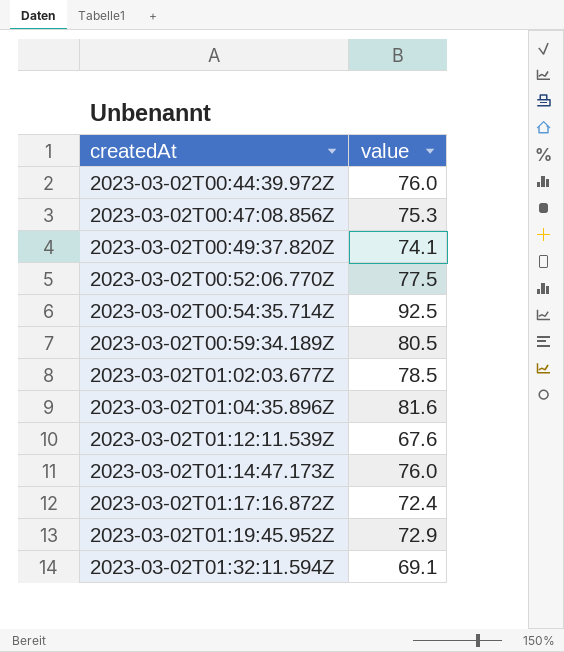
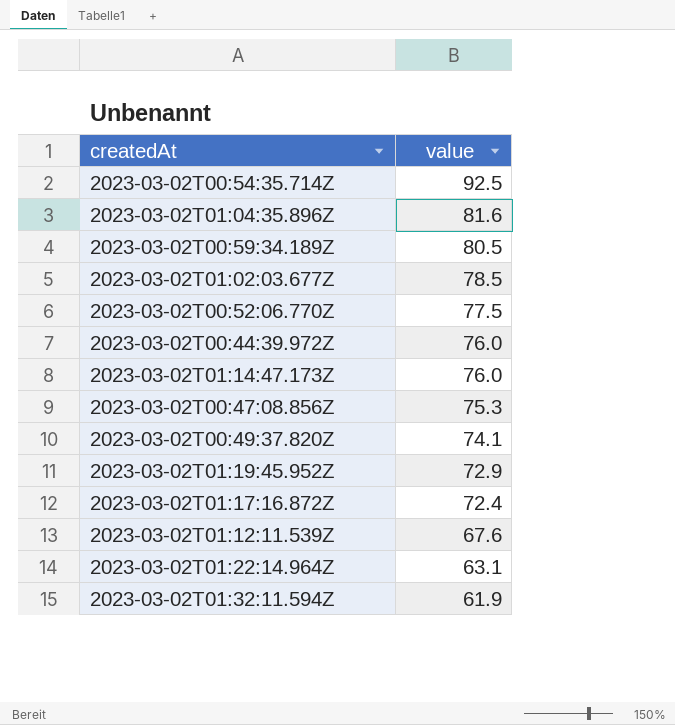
row order: createdAt ascending -> value descending
row 2023-03-02T01:22:14.964Z: none -> 63.1
2023-03-02T01:32:11.594Z | value: 69.1 -> 61.9

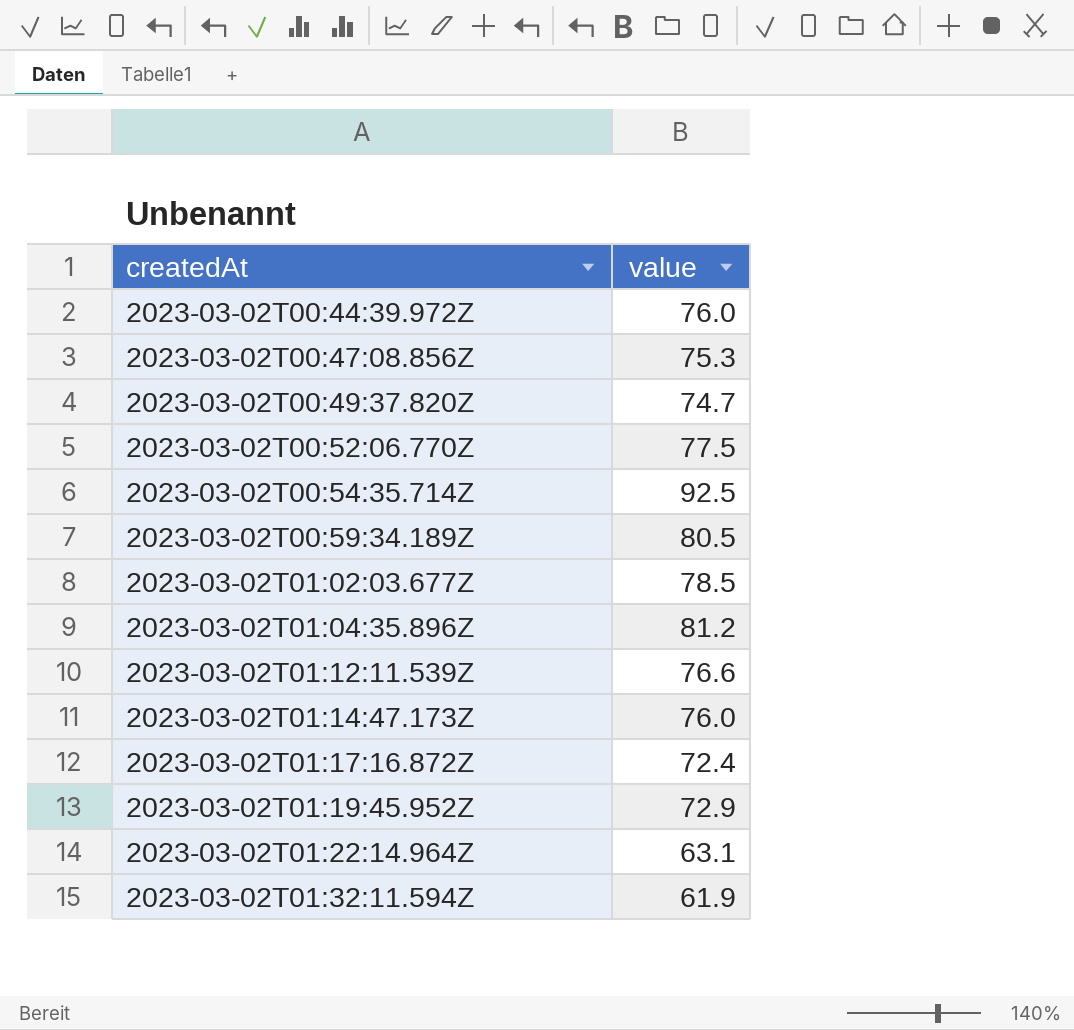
row order: value descending -> createdAt ascending
2023-03-02T00:49:37.820Z | value: 74.1 -> 74.7
2023-03-02T01:04:35.896Z | value: 81.6 -> 81.2
2023-03-02T01:12:11.539Z | value: 67.6 -> 76.6

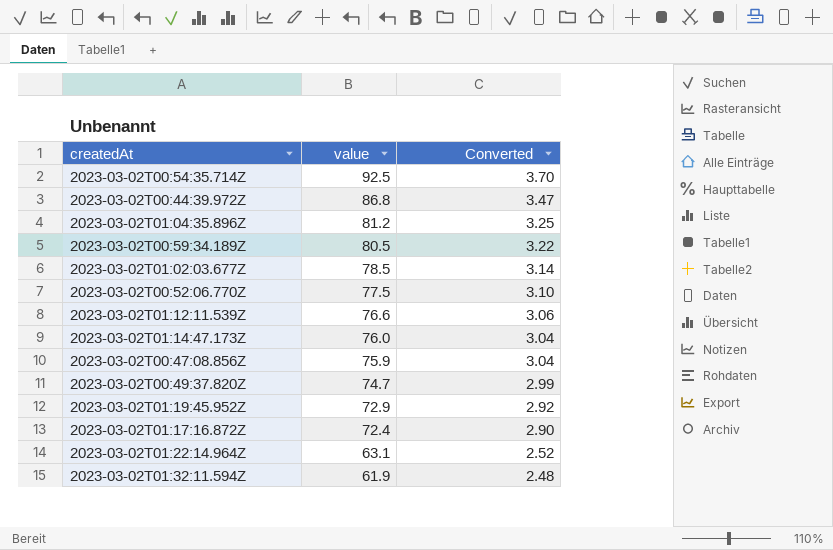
row order: createdAt ascending -> value descending
column Converted | formula: none -> [value] * 0.04
2023-03-02T00:44:39.972Z | value: 76.0 -> 86.8
2023-03-02T00:47:08.856Z | value: 75.3 -> 75.9

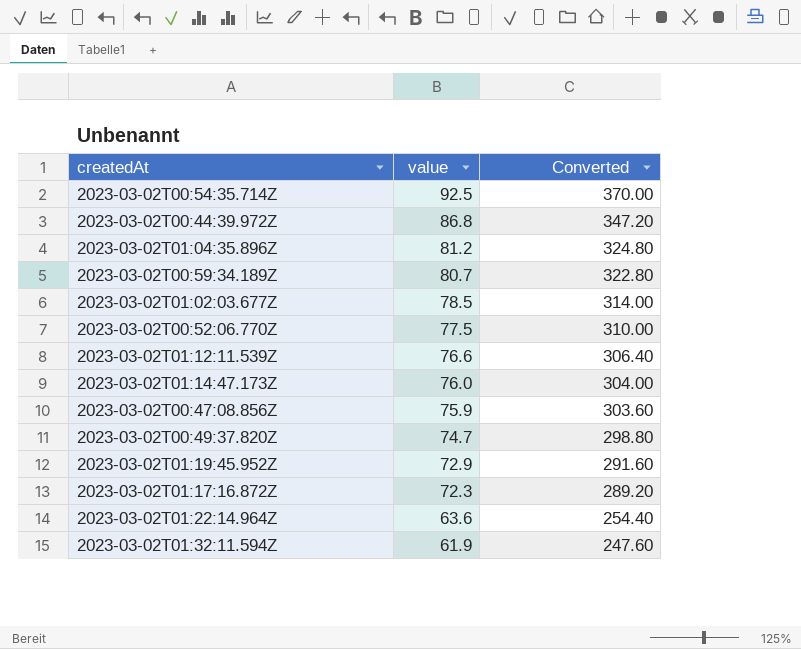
column Converted | formula: [value] * 0.04 -> [value] * 4
2023-03-02T00:59:34.189Z | value: 80.5 -> 80.7
2023-03-02T01:17:16.872Z | value: 72.4 -> 72.3
2023-03-02T01:22:14.964Z | value: 63.1 -> 63.6

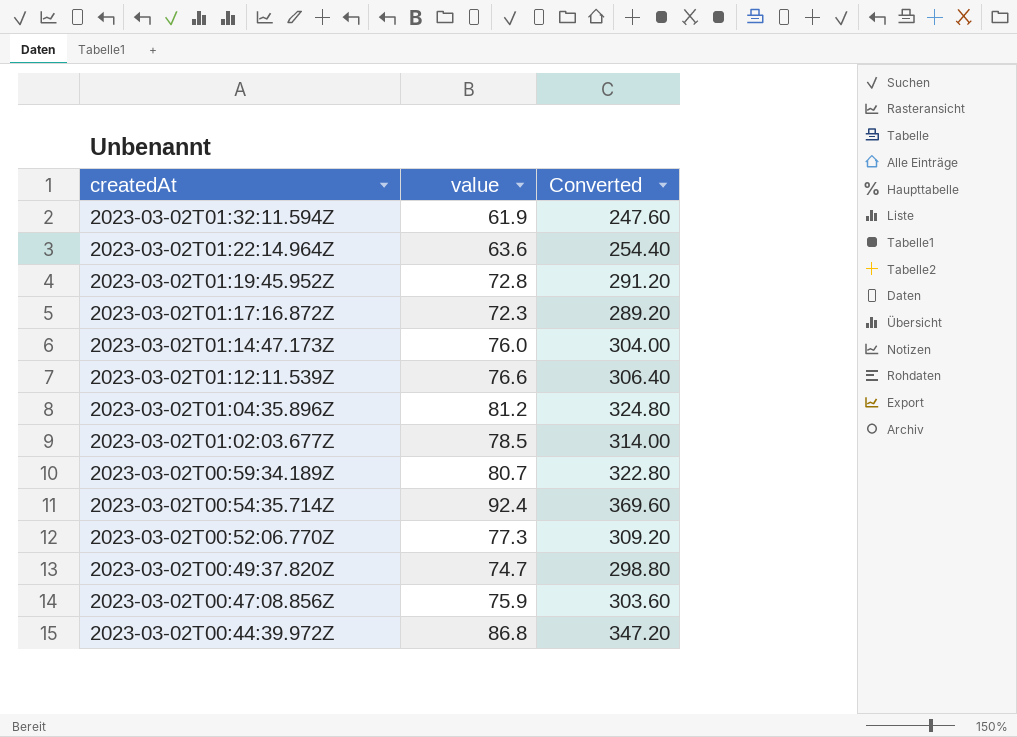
row order: value descending -> createdAt descending
2023-03-02T01:19:45.952Z | value: 72.9 -> 72.8
2023-03-02T01:19:45.952Z | Converted: 291.60 -> 291.20
2023-03-02T00:54:35.714Z | value: 92.5 -> 92.4
2023-03-02T00:54:35.714Z | Converted: 370.00 -> 369.60
2023-03-02T00:52:06.770Z | value: 77.5 -> 77.3
2023-03-02T00:52:06.770Z | Converted: 310.00 -> 309.20

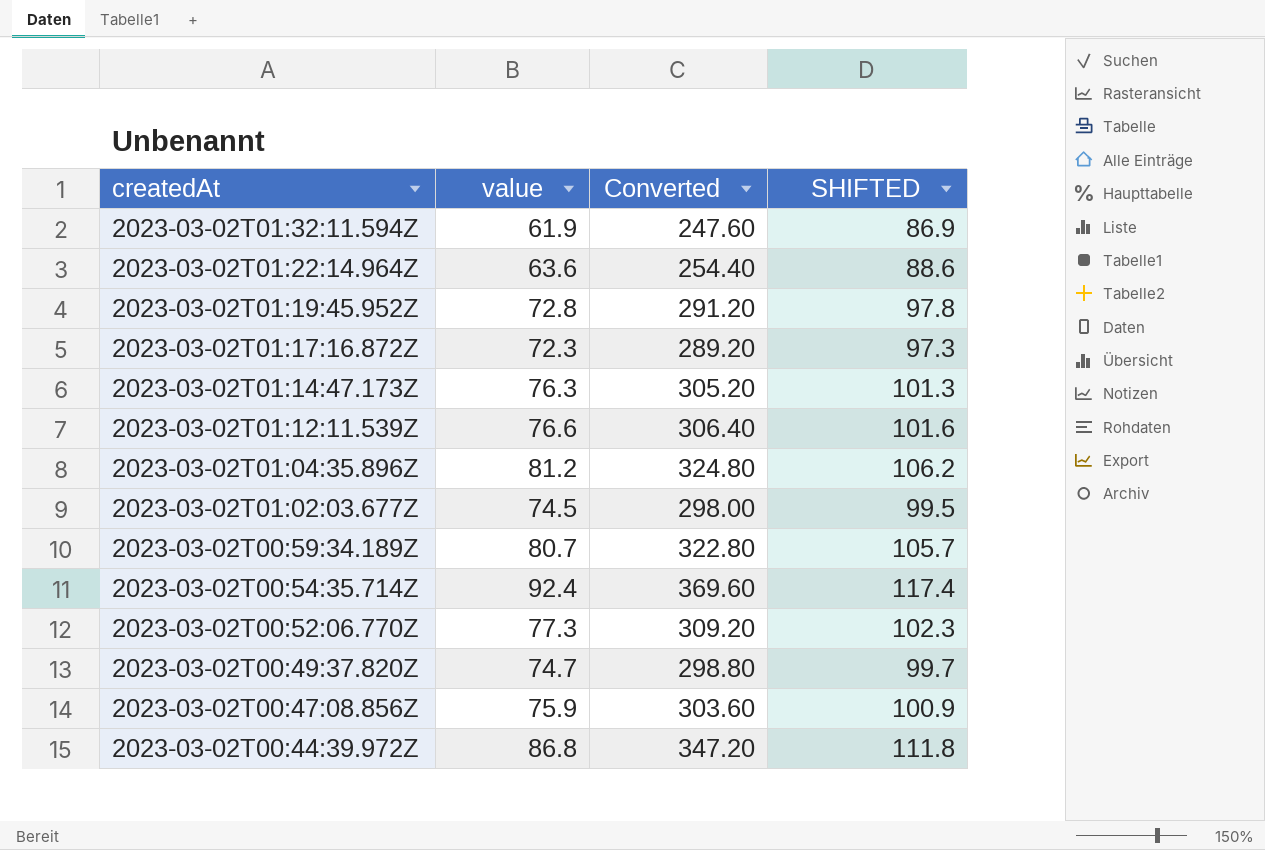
column SHIFTED | formula: none -> [value] + 25
2023-03-02T01:14:47.173Z | value: 76.0 -> 76.3
2023-03-02T01:14:47.173Z | Converted: 304.00 -> 305.20
2023-03-02T01:02:03.677Z | value: 78.5 -> 74.5
2023-03-02T01:02:03.677Z | Converted: 314.00 -> 298.00

